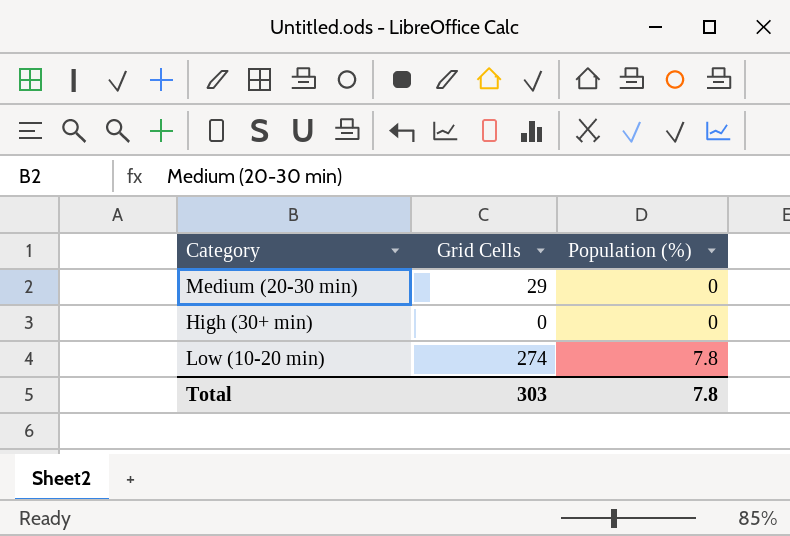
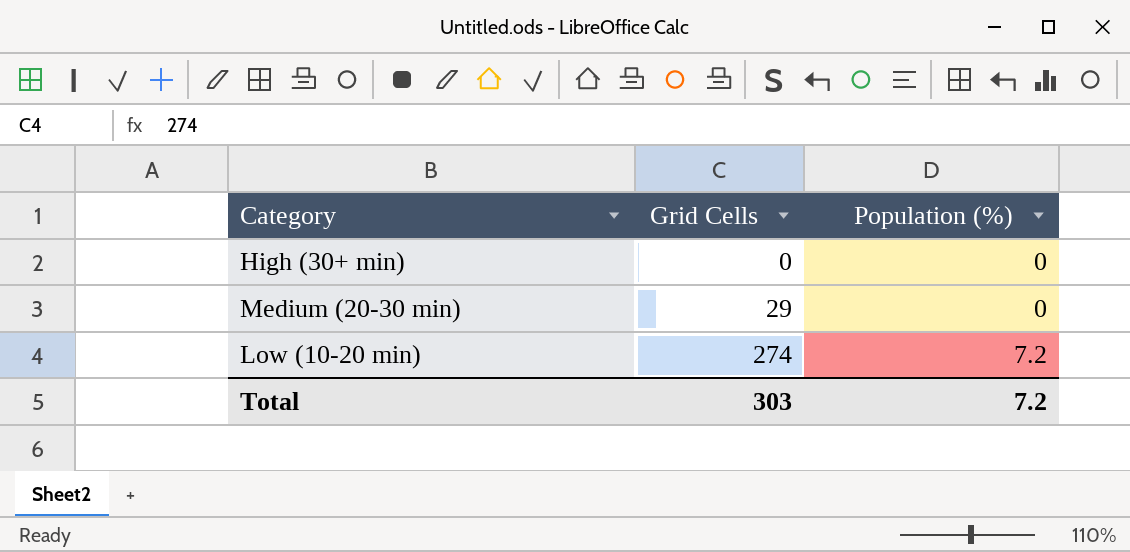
row order: Population (%) ascending -> Grid Cells ascending
Low (10-20 min) | Population (%): 7.8 -> 7.2
Total | Population (%): 7.8 -> 7.2

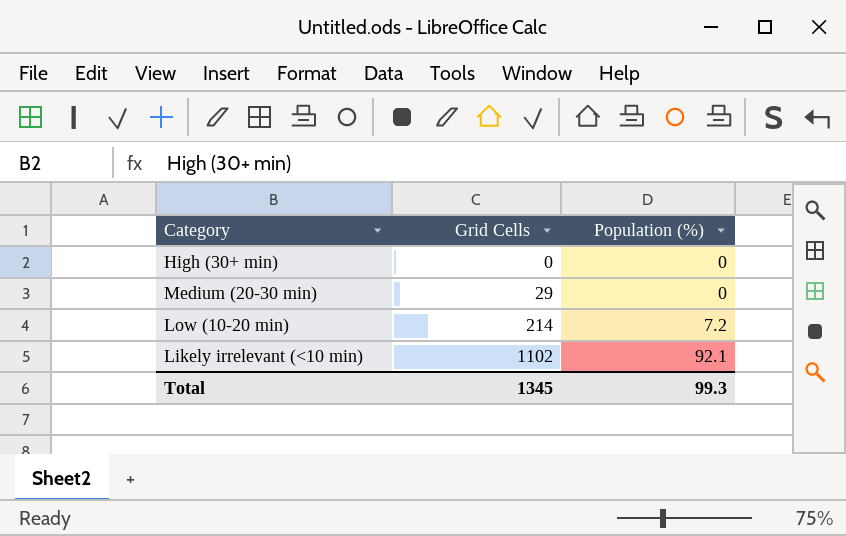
Low (10-20 min) | Grid Cells: 274 -> 214
row Likely irrelevant (<10 min): none -> 1102 | 92.1
Total | Grid Cells: 303 -> 1345
Total | Population (%): 7.2 -> 99.3

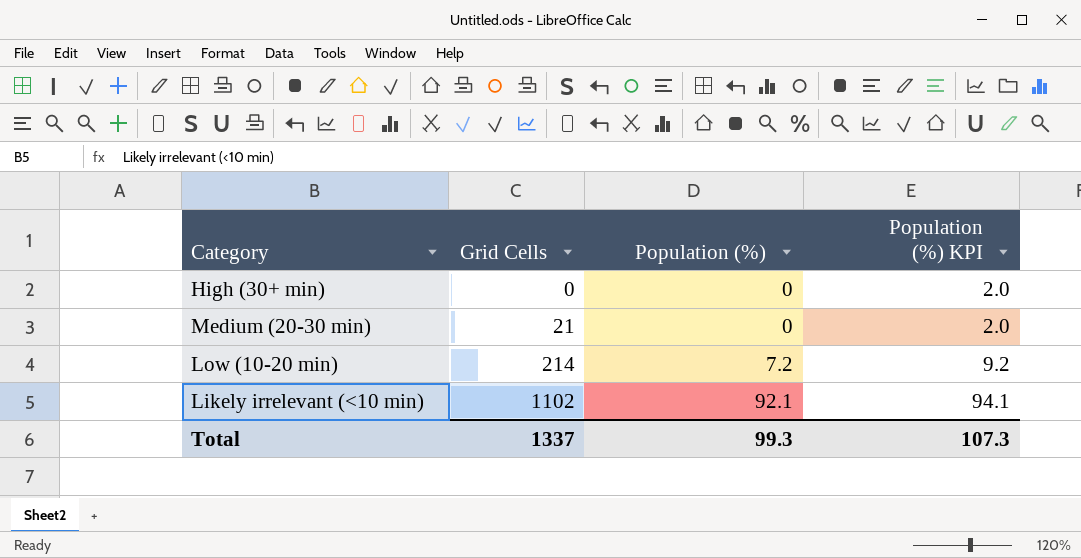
column Population (%) KPI | formula: none -> [Population (%)] + 2
Medium (20-30 min) | Grid Cells: 29 -> 21
Total | Grid Cells: 1345 -> 1337

